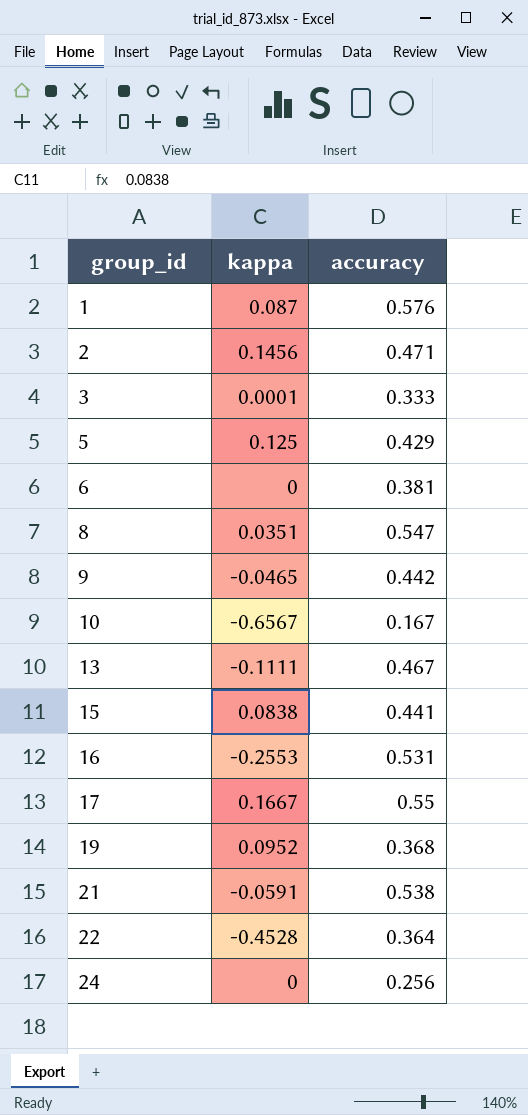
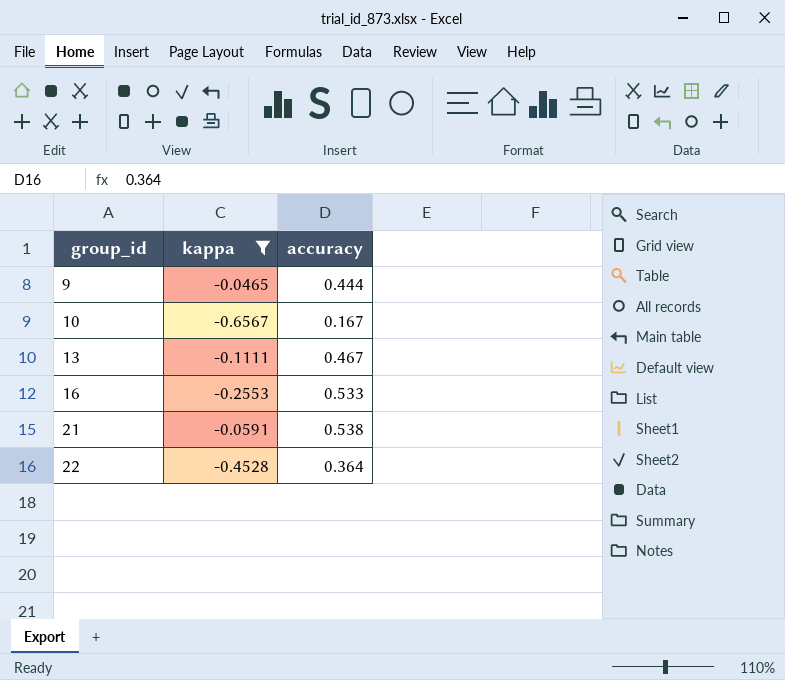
filter: none -> kappa <= -0.0465
9 | accuracy: 0.442 -> 0.444
16 | accuracy: 0.531 -> 0.533

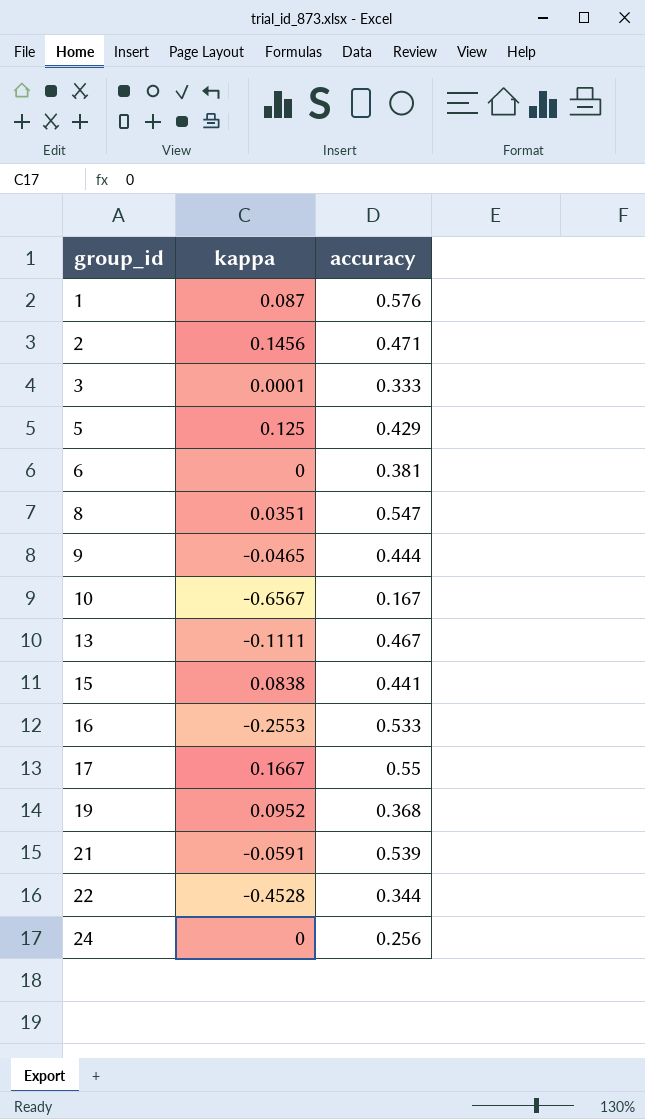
filter: kappa <= -0.0465 -> none
21 | accuracy: 0.538 -> 0.539
22 | accuracy: 0.364 -> 0.344

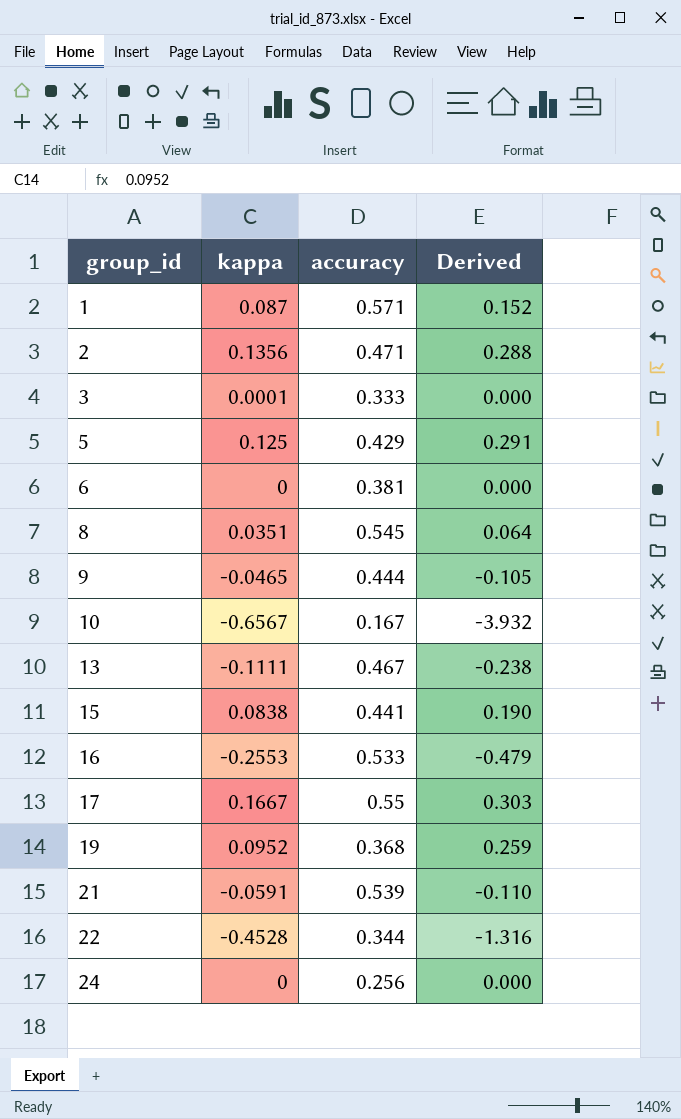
column Derived | formula: none -> [kappa] / [accuracy]
1 | accuracy: 0.576 -> 0.571
2 | kappa: 0.1456 -> 0.1356
8 | accuracy: 0.547 -> 0.545

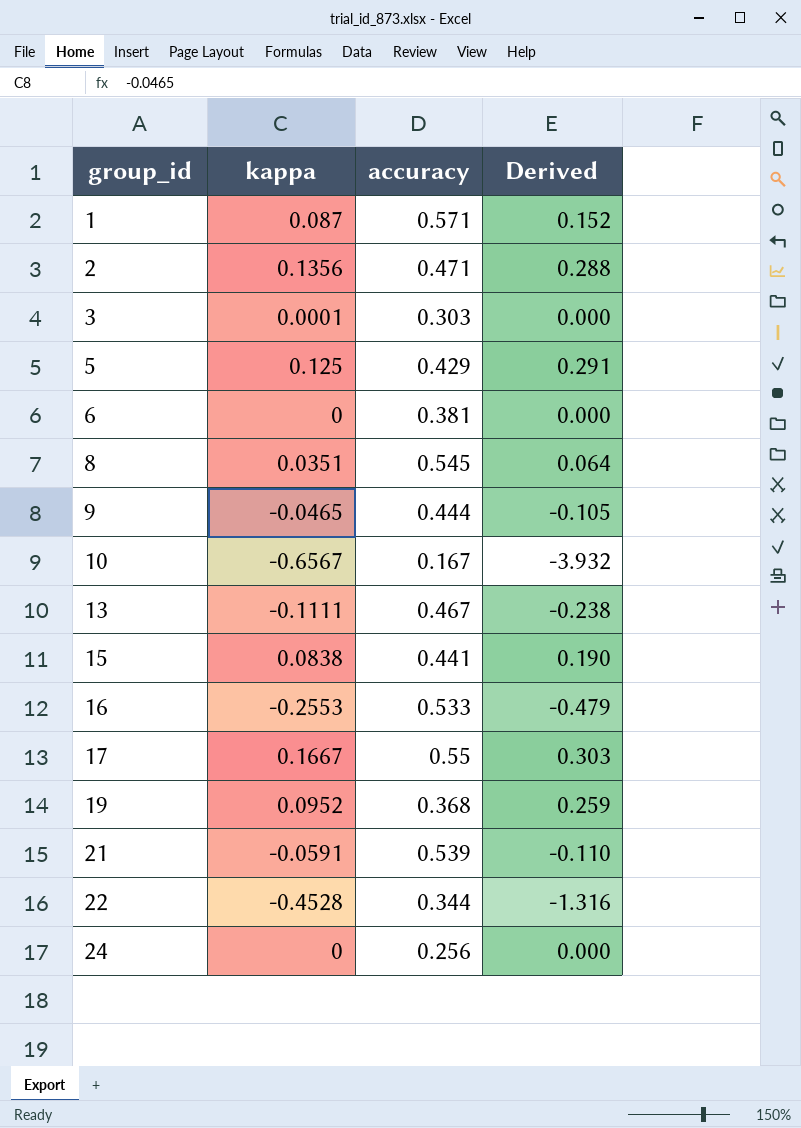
3 | accuracy: 0.333 -> 0.303

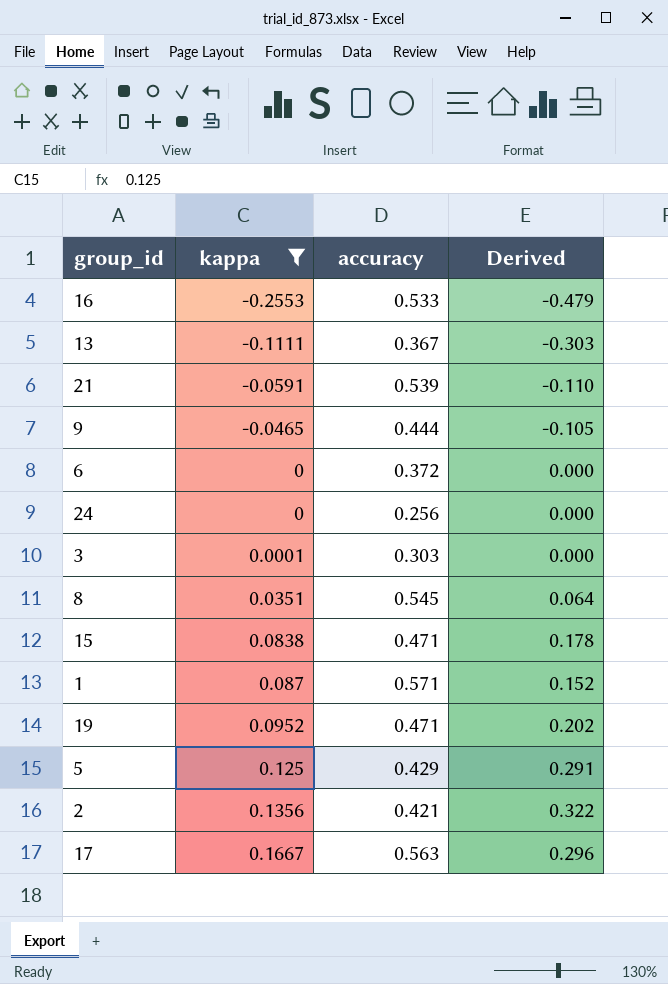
filter: none -> kappa >= -0.2553
row order: group_id ascending -> kappa ascending
13 | accuracy: 0.467 -> 0.367
13 | Derived: -0.238 -> -0.303
6 | accuracy: 0.381 -> 0.372
15 | accuracy: 0.441 -> 0.471
15 | Derived: 0.190 -> 0.178
19 | accuracy: 0.368 -> 0.471
19 | Derived: 0.259 -> 0.202
2 | accuracy: 0.471 -> 0.421
2 | Derived: 0.288 -> 0.322
17 | accuracy: 0.55 -> 0.563
17 | Derived: 0.303 -> 0.296

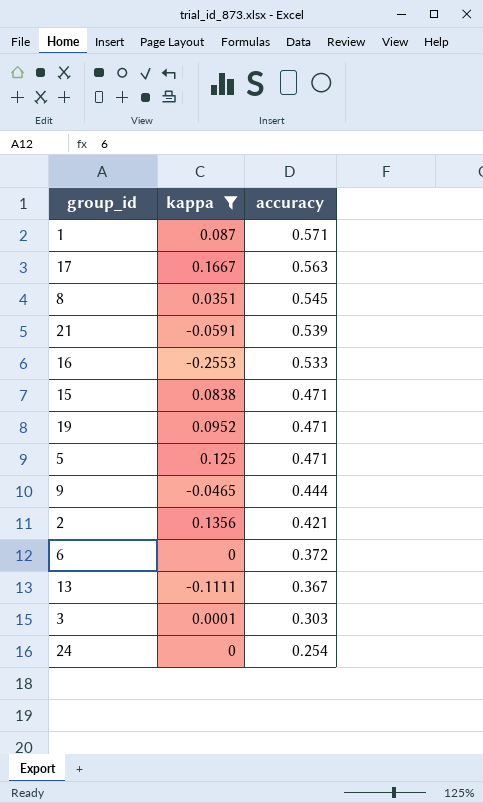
row order: kappa ascending -> accuracy descending
column Derived | formula: [kappa] / [accuracy] -> none
5 | accuracy: 0.429 -> 0.471
24 | accuracy: 0.256 -> 0.254

